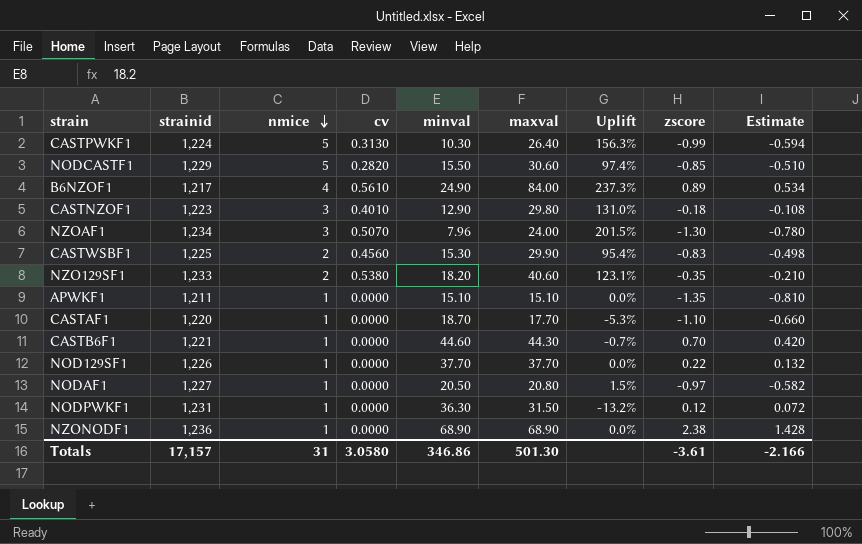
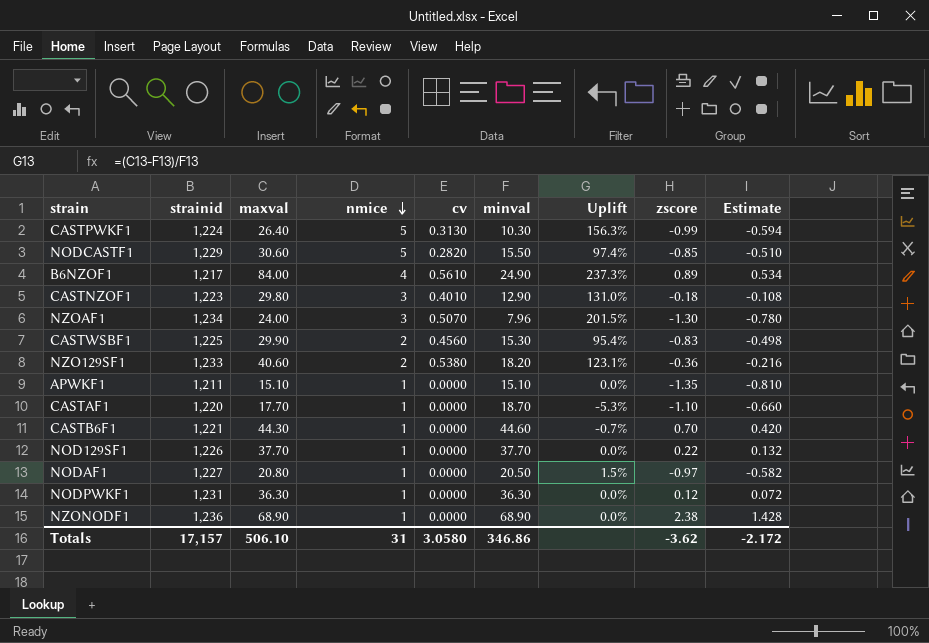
column maxval | position: 6 -> 3
NZO129SF1 | zscore: -0.35 -> -0.36
NZO129SF1 | Estimate: -0.210 -> -0.216
NODPWKF1 | maxval: 31.50 -> 36.30
NODPWKF1 | Uplift: -13.2% -> 0.0%
Totals | maxval: 501.30 -> 506.10
Totals | zscore: -3.61 -> -3.62
Totals | Estimate: -2.166 -> -2.172

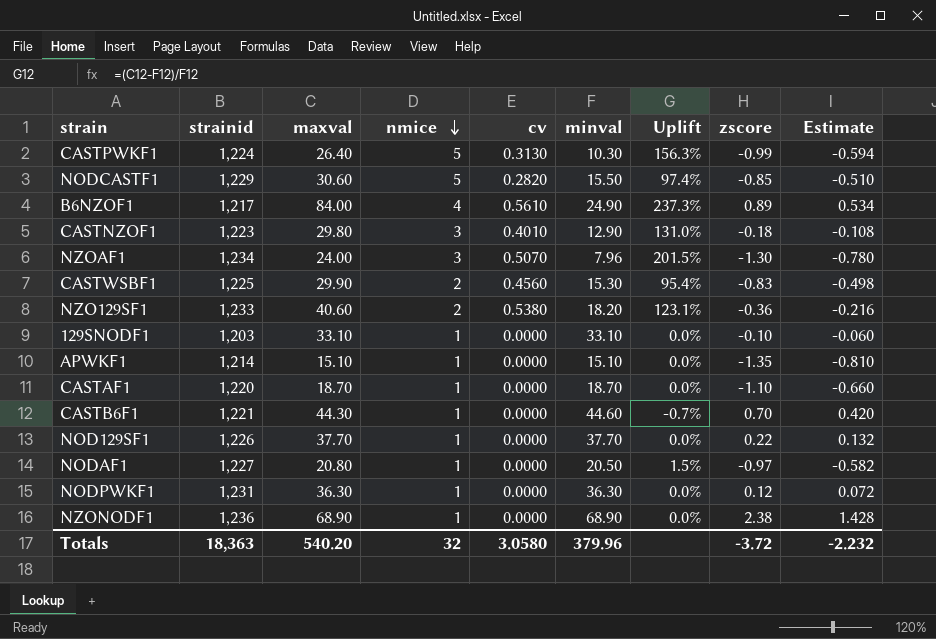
row 129SNODF1: none -> 1,203 | 33.10 | 1 | 0.0000 | 33.10 | 0.0% | -0.10 | -0.060
APWKF1 | strainid: 1,211 -> 1,214
CASTAF1 | maxval: 17.70 -> 18.70
CASTAF1 | Uplift: -5.3% -> 0.0%
Totals | strainid: 17,157 -> 18,363
Totals | maxval: 506.10 -> 540.20
Totals | nmice: 31 -> 32
Totals | minval: 346.86 -> 379.96
Totals | zscore: -3.62 -> -3.72
Totals | Estimate: -2.172 -> -2.232

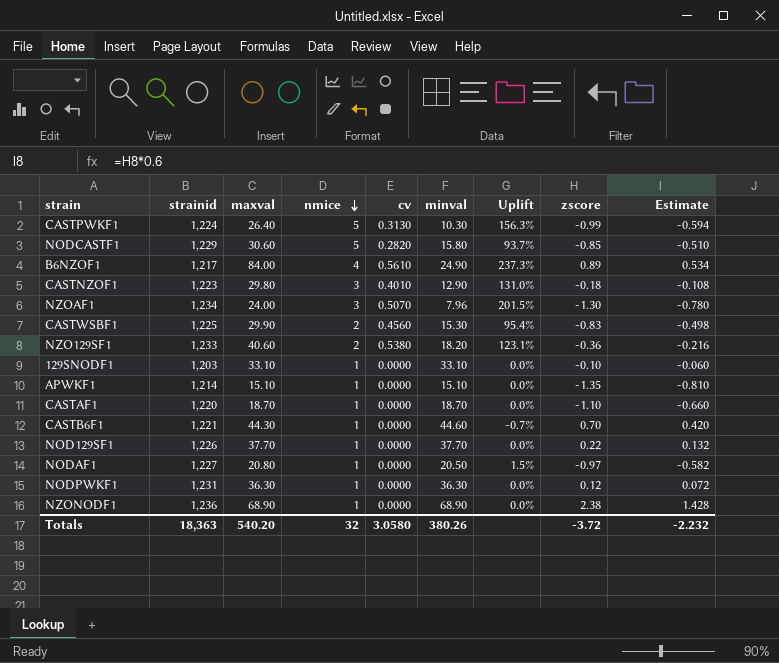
NODCASTF1 | minval: 15.50 -> 15.80
NODCASTF1 | Uplift: 97.4% -> 93.7%
Totals | minval: 379.96 -> 380.26

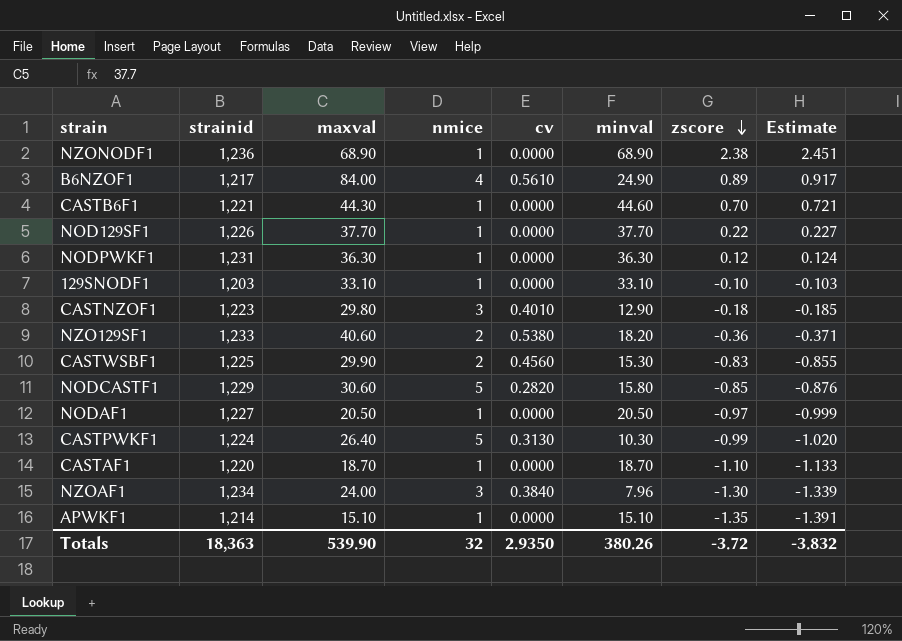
row order: nmice descending -> zscore descending
column Uplift | formula: ([maxval] - [minval]) / [minval] -> none
column Estimate | formula: [zscore] * 0.6 -> [zscore] * 1.03
NODAF1 | maxval: 20.80 -> 20.50
NZOAF1 | cv: 0.5070 -> 0.3840
Totals | maxval: 540.20 -> 539.90
Totals | cv: 3.0580 -> 2.9350
Totals | Estimate: -2.232 -> -3.832

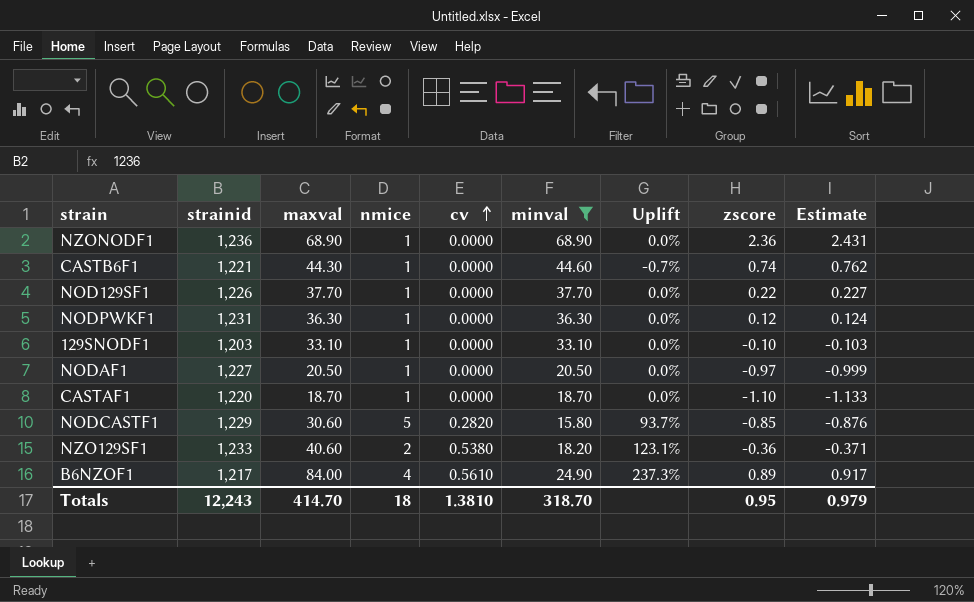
filter: none -> minval >= 15.80
row order: zscore descending -> cv ascending
column Uplift | formula: none -> ([maxval] - [minval]) / [minval]
NZONODF1 | zscore: 2.38 -> 2.36
NZONODF1 | Estimate: 2.451 -> 2.431
CASTB6F1 | zscore: 0.70 -> 0.74
CASTB6F1 | Estimate: 0.721 -> 0.762
Totals | strainid: 18,363 -> 12,243
Totals | maxval: 539.90 -> 414.70
Totals | nmice: 32 -> 18
Totals | cv: 2.9350 -> 1.3810
Totals | minval: 380.26 -> 318.70
Totals | zscore: -3.72 -> 0.95
Totals | Estimate: -3.832 -> 0.979

